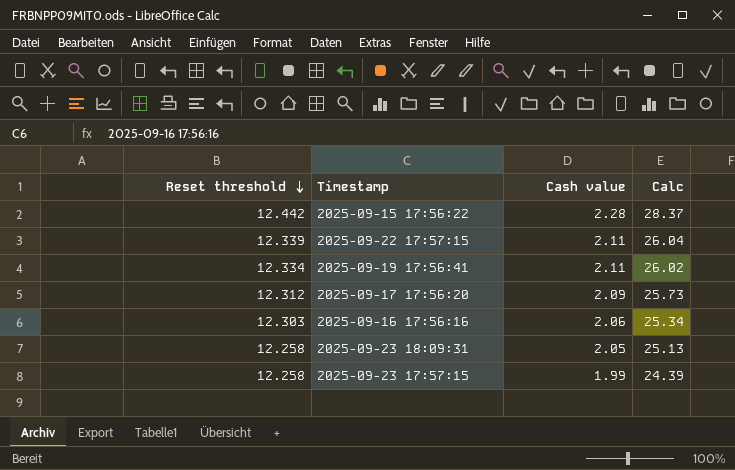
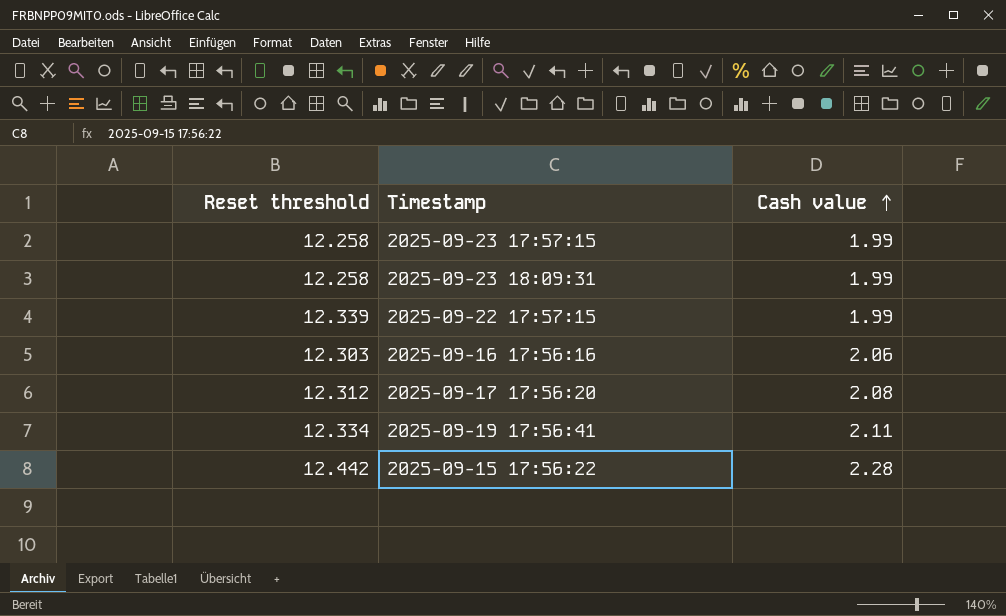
row order: Reset threshold descending -> Cash value ascending
column Calc | formula: [Reset threshold] * [Cash value] -> none
2025-09-23 18:09:31 | Cash value: 2.05 -> 1.99
2025-09-22 17:57:15 | Cash value: 2.11 -> 1.99
2025-09-17 17:56:20 | Cash value: 2.09 -> 2.08

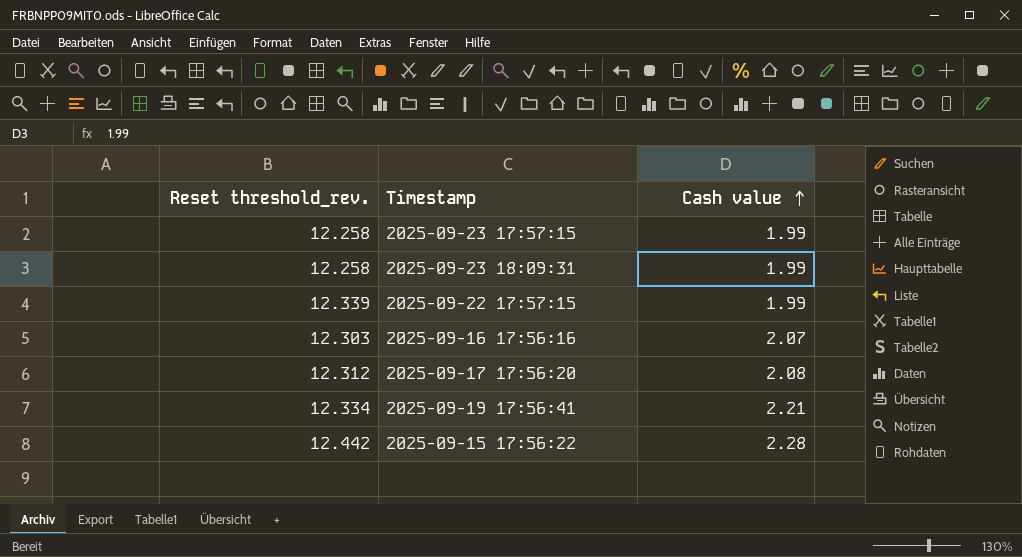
column name: Reset threshold -> Reset threshold_rev.
2025-09-16 17:56:16 | Cash value: 2.06 -> 2.07
2025-09-19 17:56:41 | Cash value: 2.11 -> 2.21

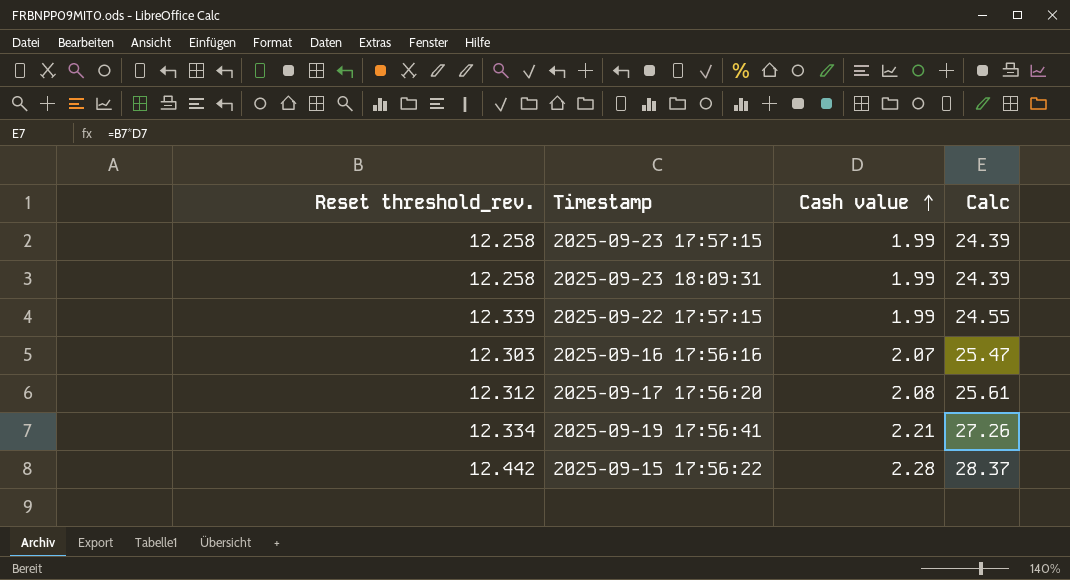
column Calc | formula: none -> [Reset threshold_rev.] * [Cash value]

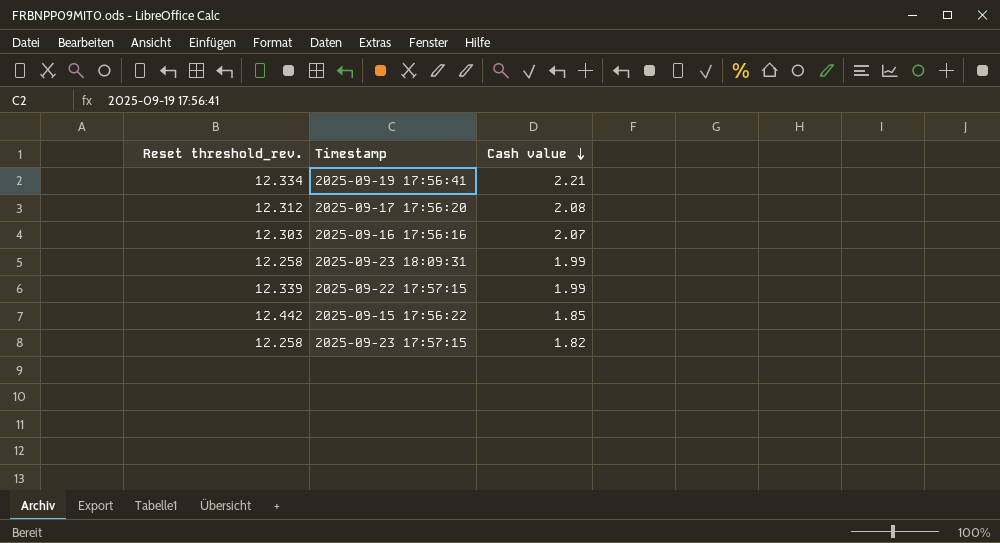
row order: Cash value ascending -> Cash value descending
column Calc | formula: [Reset threshold_rev.] * [Cash value] -> none
2025-09-15 17:56:22 | Cash value: 2.28 -> 1.85
2025-09-23 17:57:15 | Cash value: 1.99 -> 1.82

